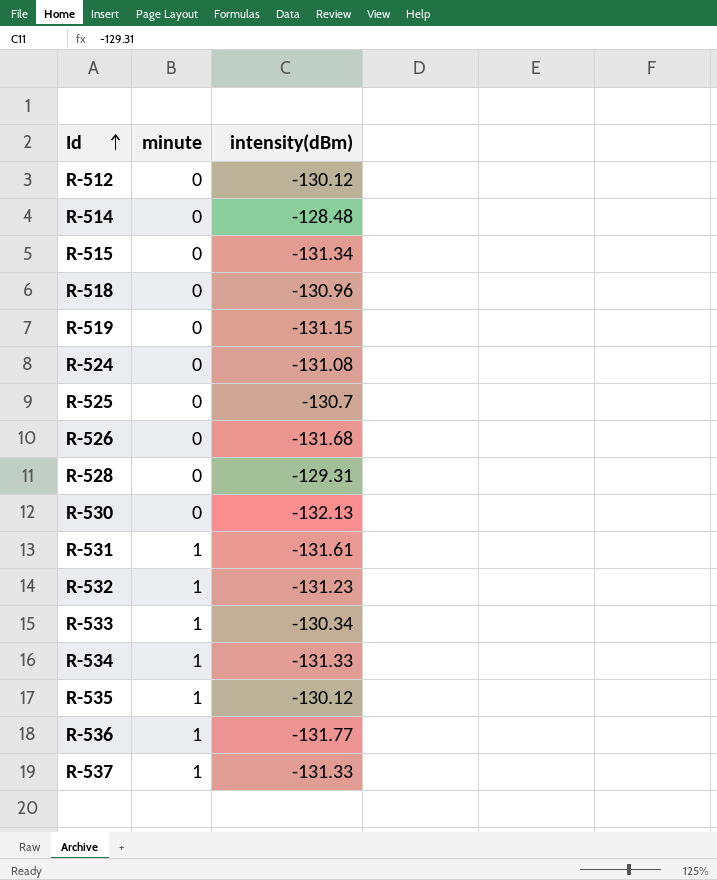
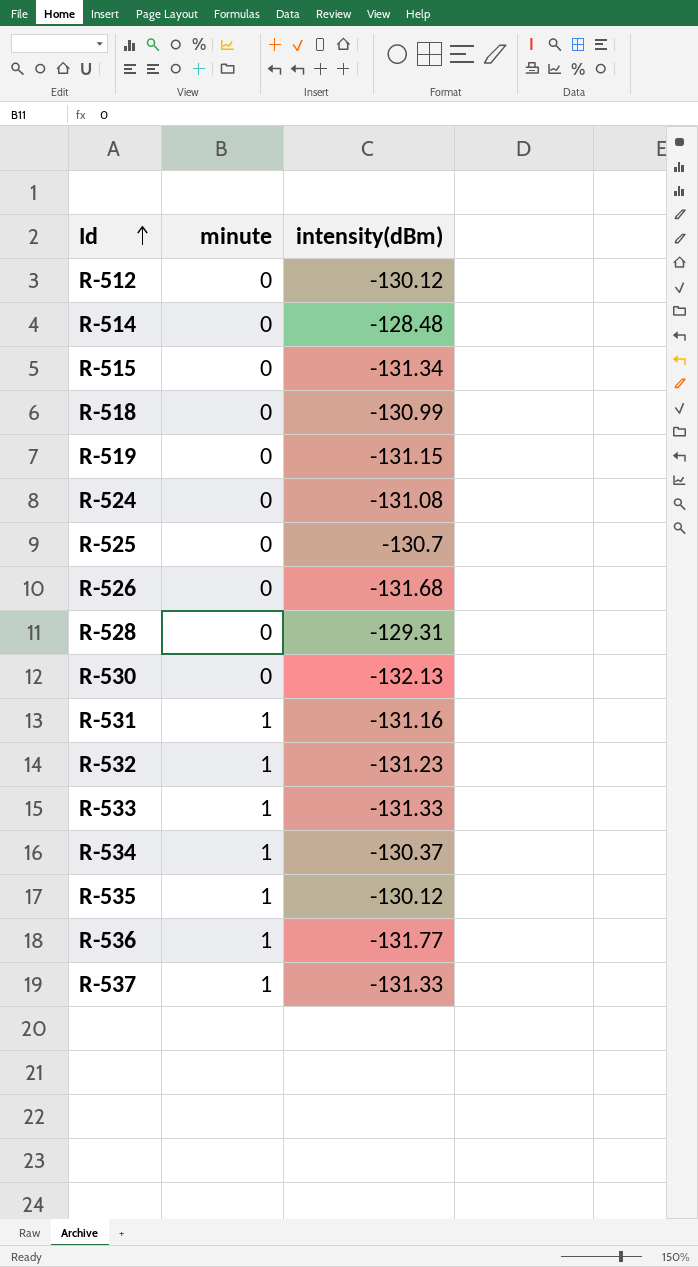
R-518 | intensity(dBm): -130.96 -> -130.99
R-531 | intensity(dBm): -131.61 -> -131.16
R-533 | intensity(dBm): -130.34 -> -131.33
R-534 | intensity(dBm): -131.33 -> -130.37

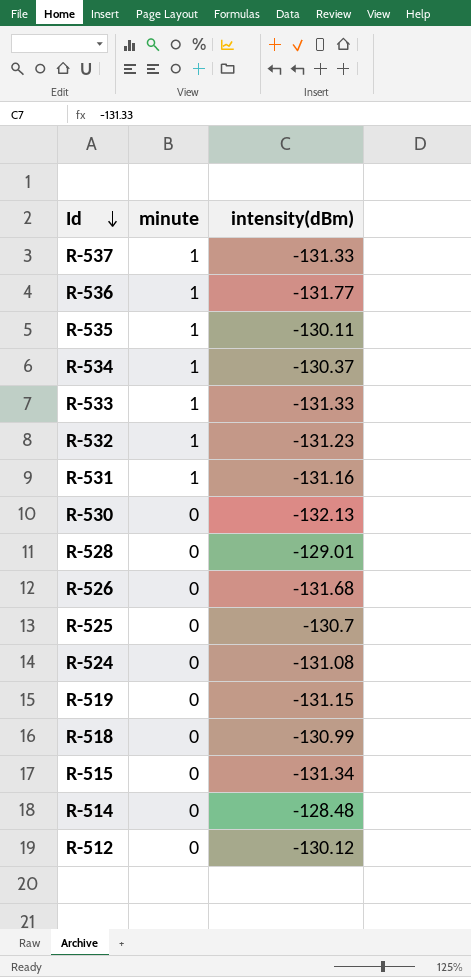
row order: Id ascending -> Id descending
R-535 | intensity(dBm): -130.12 -> -130.11
R-528 | intensity(dBm): -129.31 -> -129.01

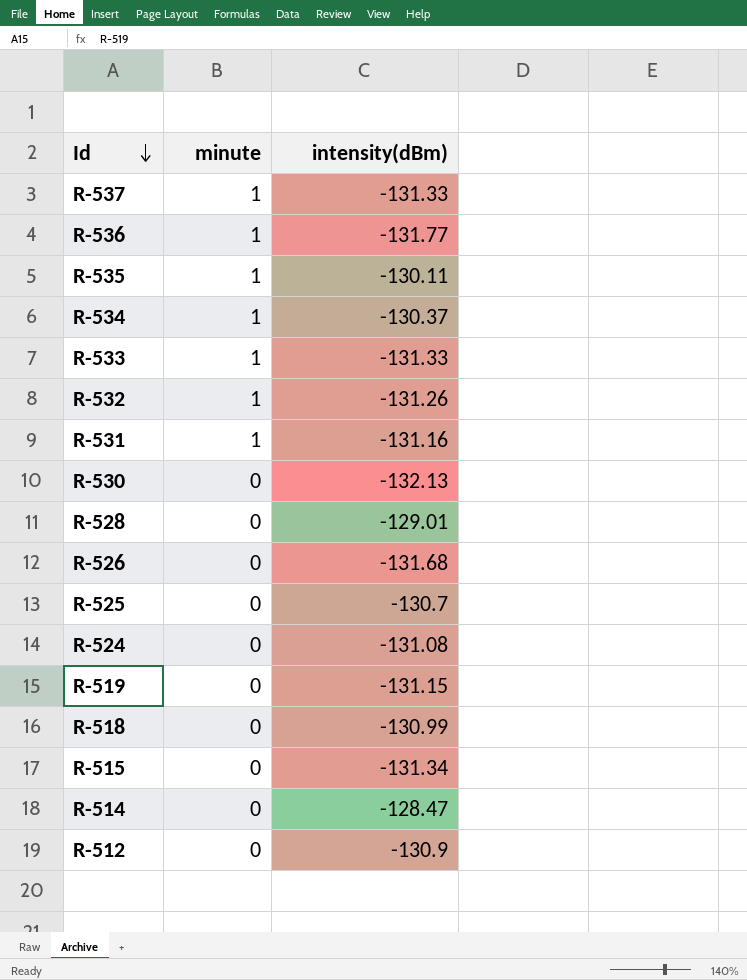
R-532 | intensity(dBm): -131.23 -> -131.26
R-514 | intensity(dBm): -128.48 -> -128.47
R-512 | intensity(dBm): -130.12 -> -130.9

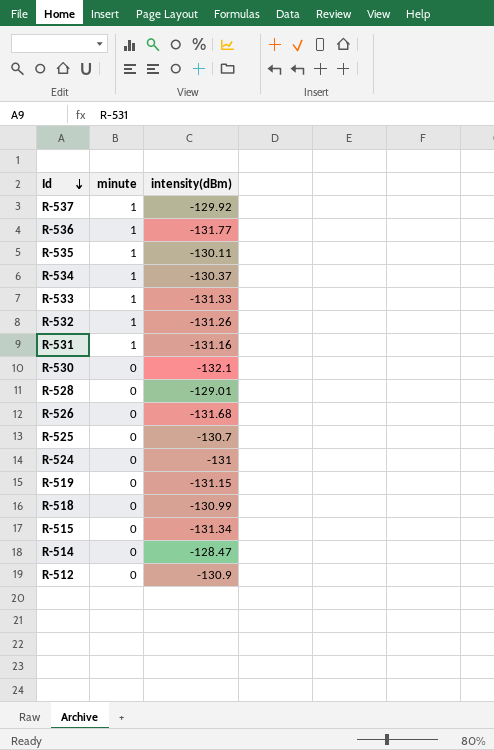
R-537 | intensity(dBm): -131.33 -> -129.92
R-530 | intensity(dBm): -132.13 -> -132.1
R-524 | intensity(dBm): -131.08 -> -131

